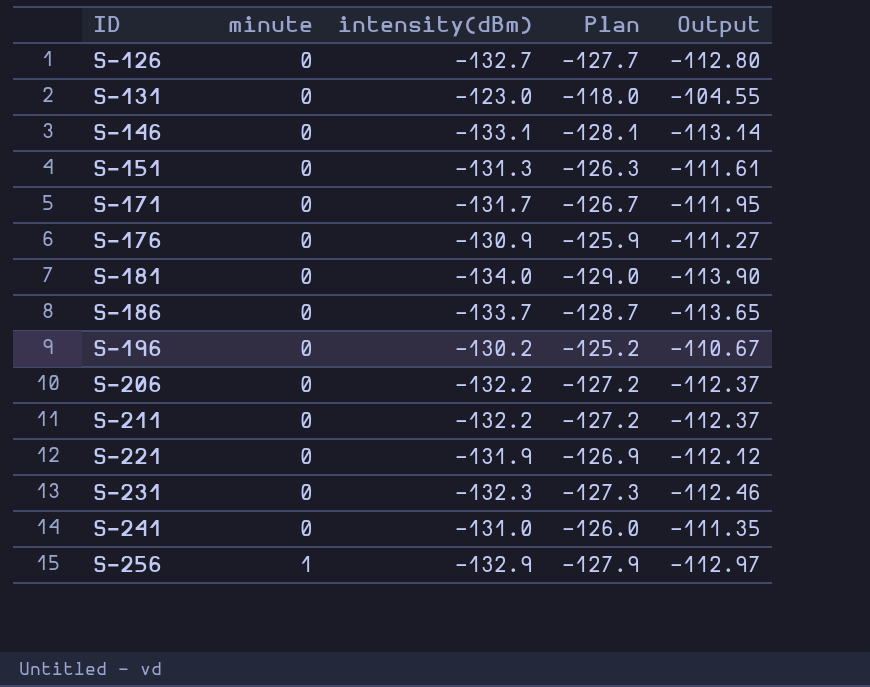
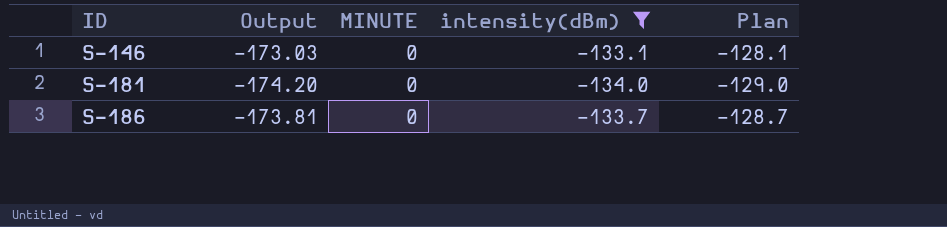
filter: none -> intensity(dBm) <= -133.1
column Output | formula: [intensity(dBm)] * 0.85 -> [intensity(dBm)] * 1.3
column Output | position: 5 -> 2
column name: minute -> MINUTE

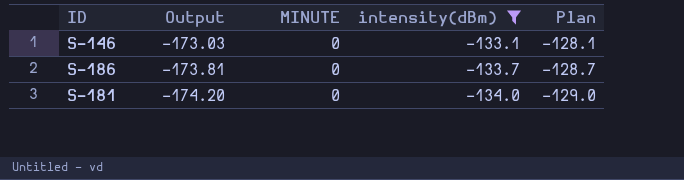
row order: ID ascending -> Output descending

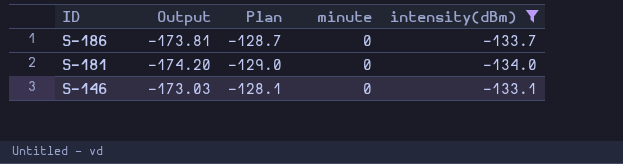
row order: Output descending -> ID descending
column Plan | position: 5 -> 3
column name: MINUTE -> minute

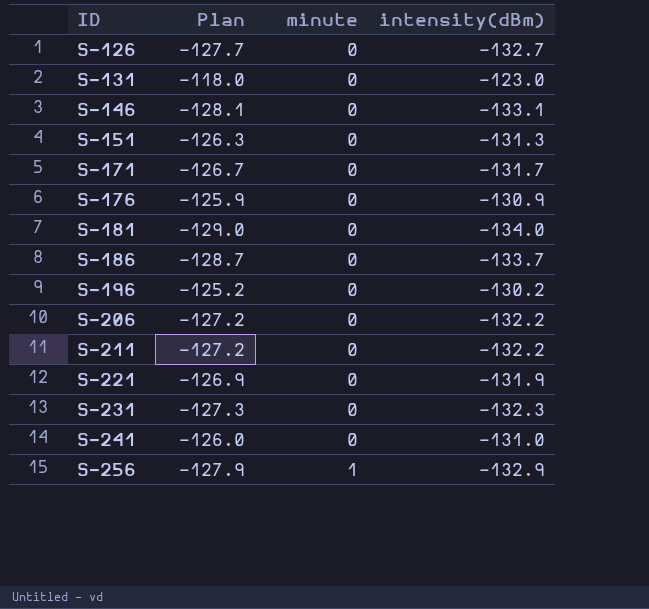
filter: intensity(dBm) <= -133.1 -> none
row order: ID descending -> ID ascending
column Output | formula: [intensity(dBm)] * 1.3 -> none

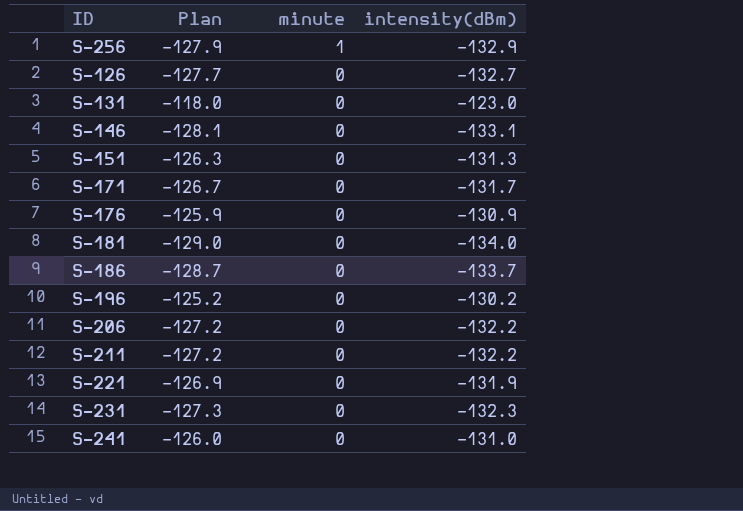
row order: ID ascending -> minute descending

